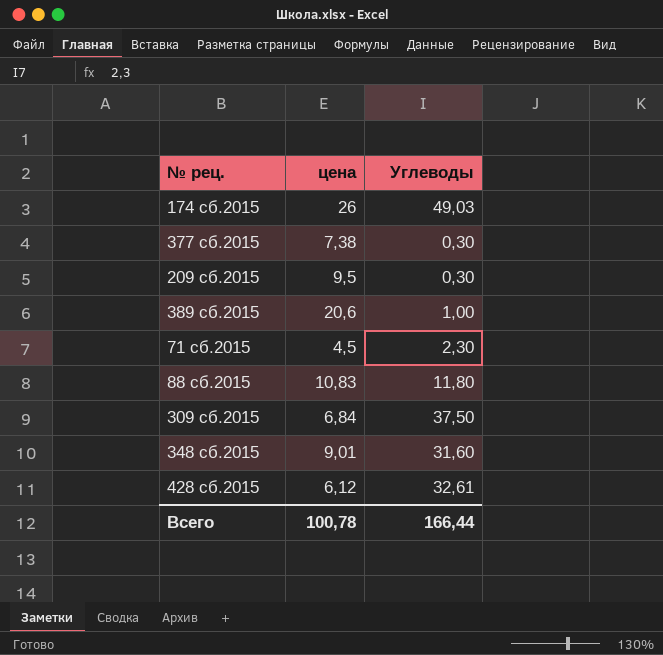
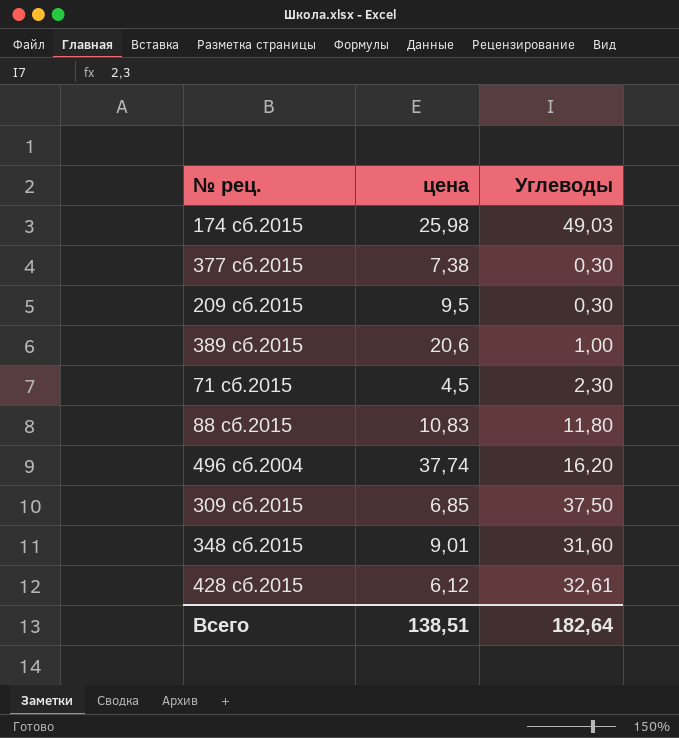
174 сб.2015 | цена: 26 -> 25,98
row 496 сб.2004: none -> 37,74 | 16,20
309 сб.2015 | цена: 6,84 -> 6,85
Всего | цена: 100,78 -> 138,51
Всего | Углеводы: 166,44 -> 182,64

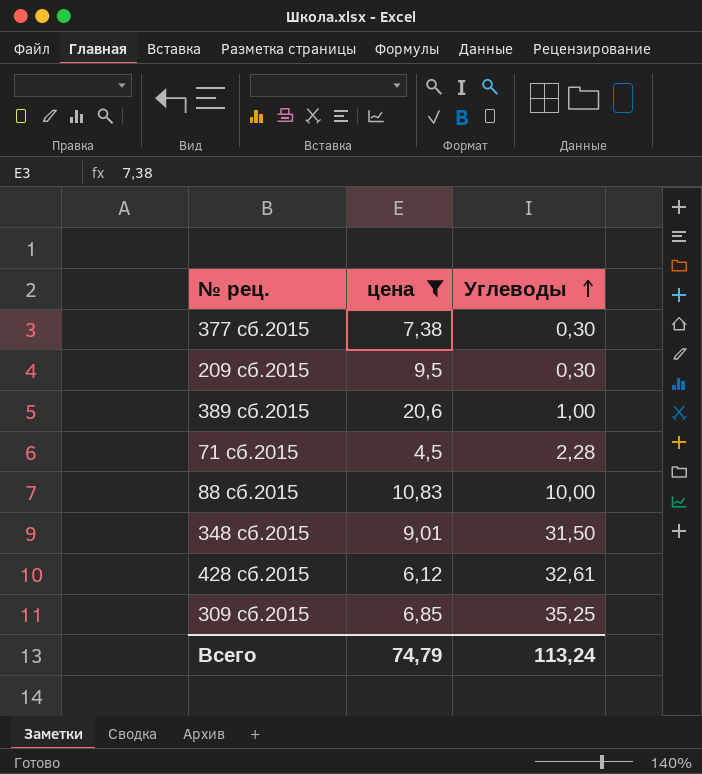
filter: none -> цена <= 20,6
row order: none -> Углеводы ascending
71 сб.2015 | Углеводы: 2,30 -> 2,28
88 сб.2015 | Углеводы: 11,80 -> 10,00
348 сб.2015 | Углеводы: 31,60 -> 31,50
309 сб.2015 | Углеводы: 37,50 -> 35,25
Всего | цена: 138,51 -> 74,79
Всего | Углеводы: 182,64 -> 113,24

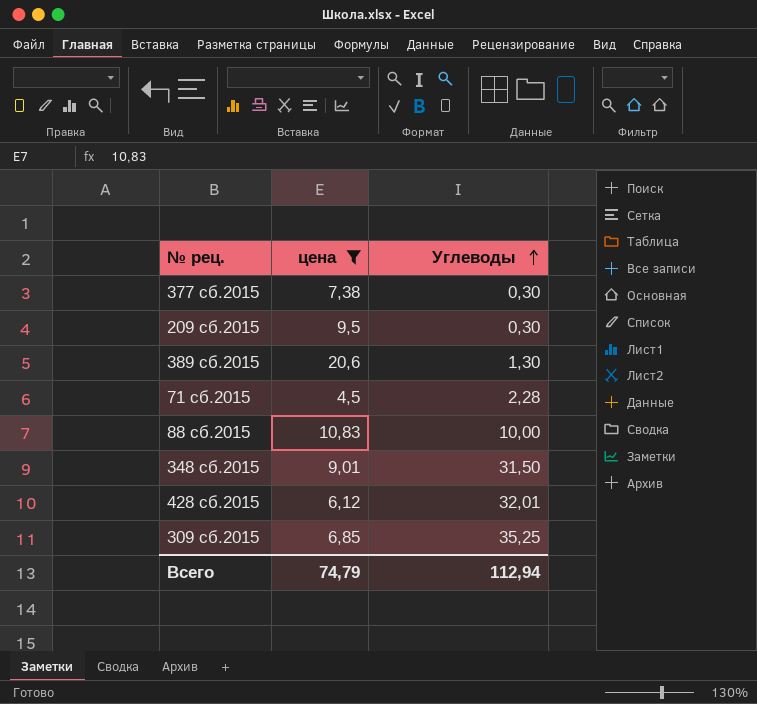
389 сб.2015 | Углеводы: 1,00 -> 1,30
428 сб.2015 | Углеводы: 32,61 -> 32,01
Всего | Углеводы: 113,24 -> 112,94

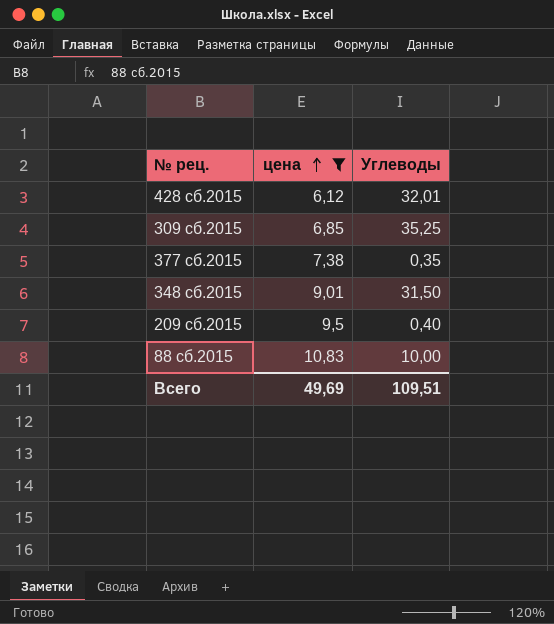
row order: Углеводы ascending -> цена ascending
row 389 сб.2015: 20,6 | 1,30 -> none
row 71 сб.2015: 4,5 | 2,28 -> none
377 сб.2015 | Углеводы: 0,30 -> 0,35
209 сб.2015 | Углеводы: 0,30 -> 0,40
Всего | цена: 74,79 -> 49,69
Всего | Углеводы: 112,94 -> 109,51

